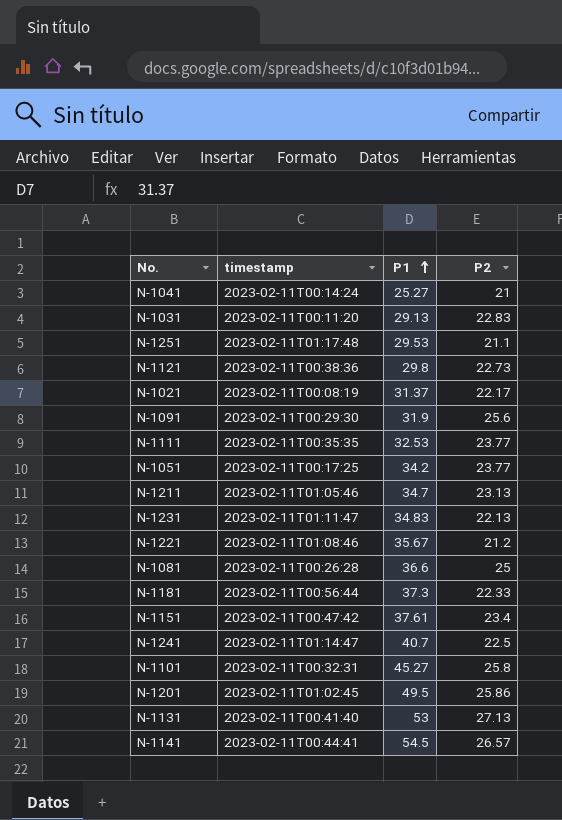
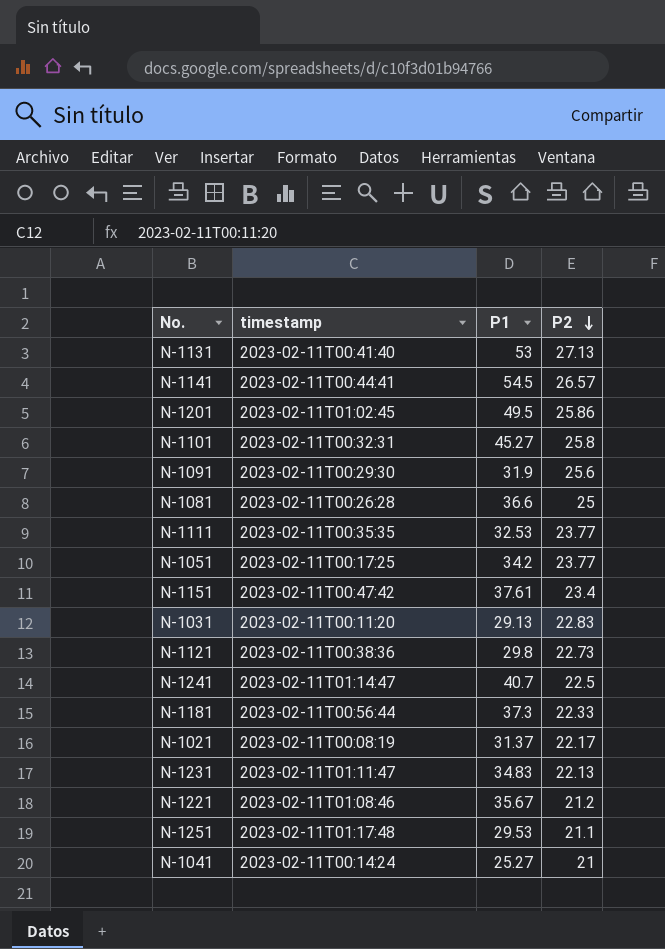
row order: P1 ascending -> P2 descending
row N-1211: 2023-02-11T01:05:46 | 34.7 | 23.13 -> none

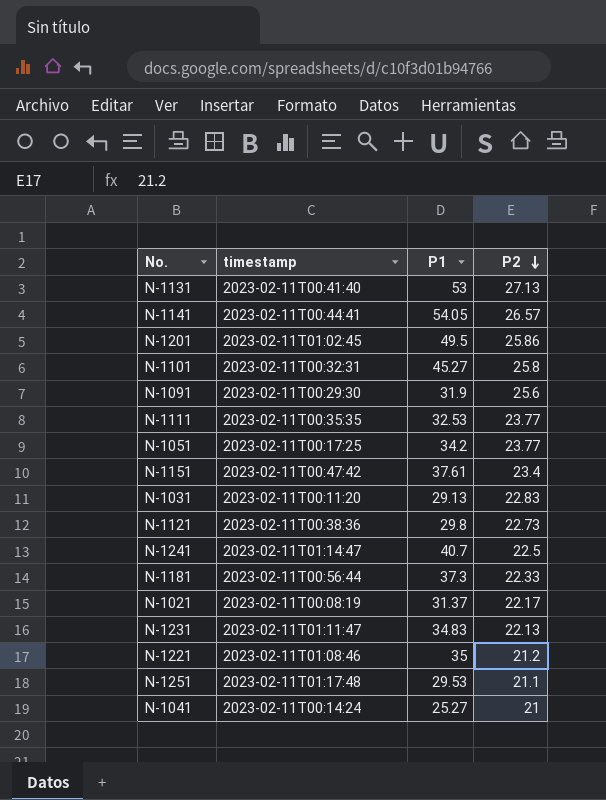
row N-1081: 2023-02-11T00:26:28 | 36.6 | 25 -> none
N-1141 | P1: 54.5 -> 54.05
N-1221 | P1: 35.67 -> 35

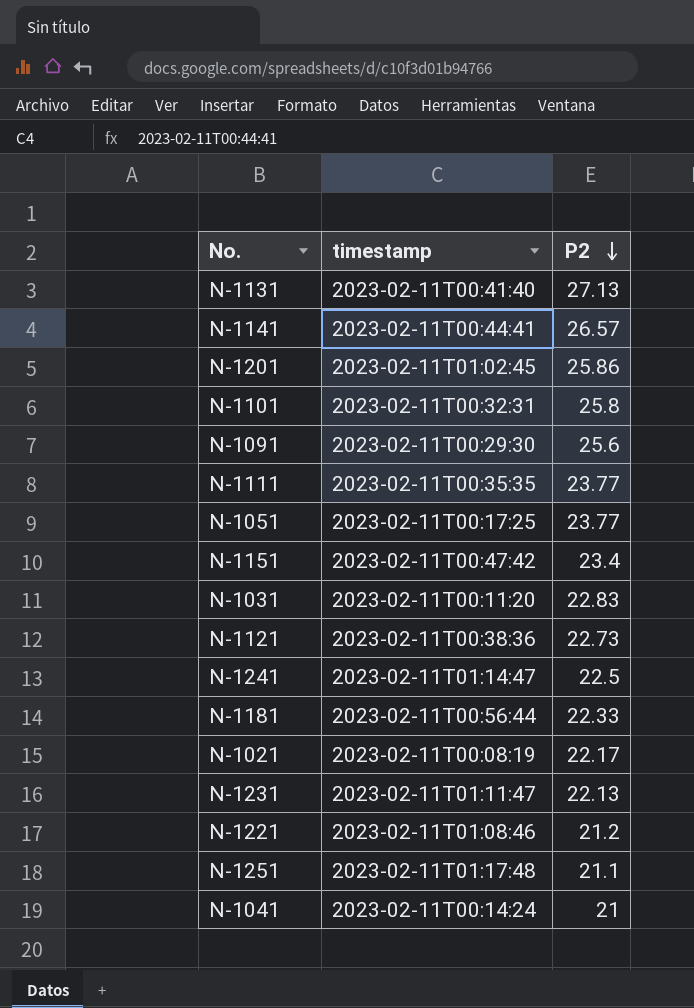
column P1 | position: 3 -> none

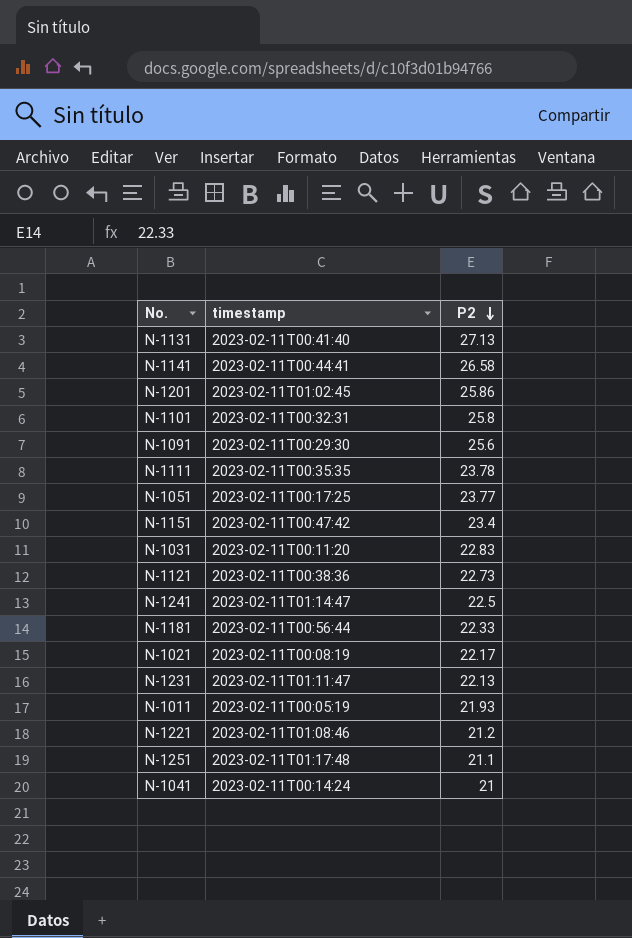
N-1141 | P2: 26.57 -> 26.58
N-1111 | P2: 23.77 -> 23.78
row N-1011: none -> 2023-02-11T00:05:19 | 21.93

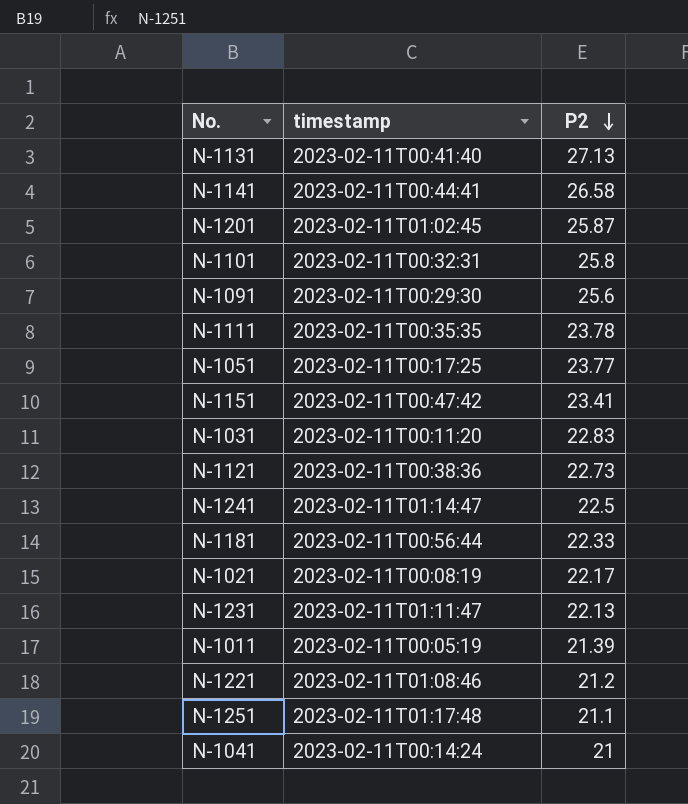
N-1201 | P2: 25.86 -> 25.87
N-1151 | P2: 23.4 -> 23.41
N-1011 | P2: 21.93 -> 21.39

